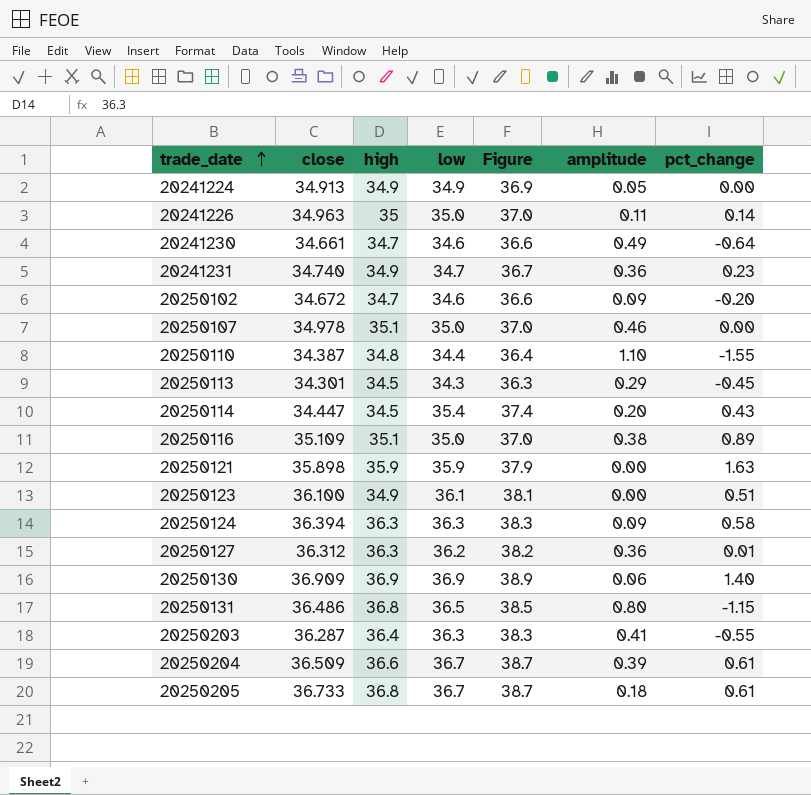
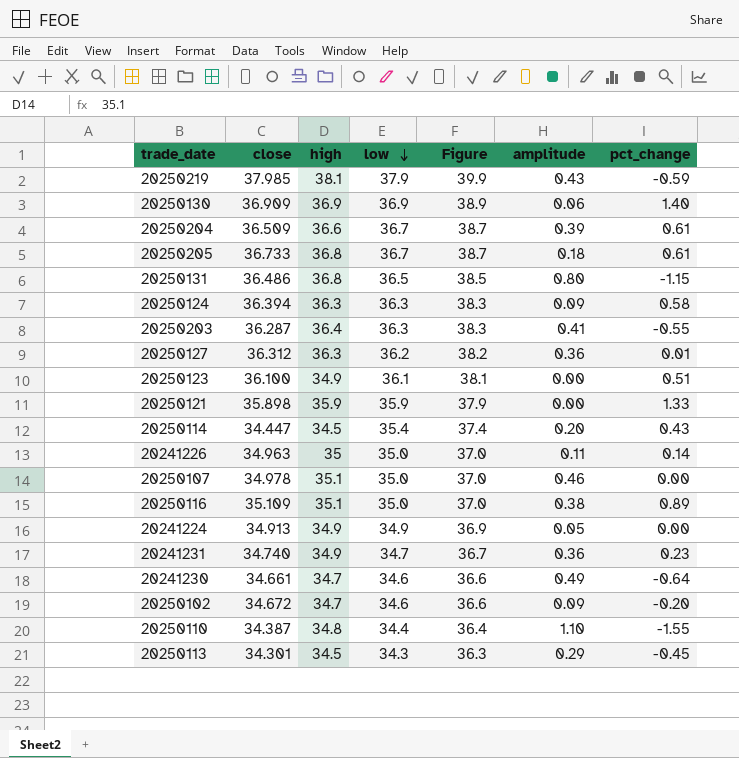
row order: trade_date ascending -> low descending
row 20250219: none -> 37.985 | 38.1 | 37.9 | 39.9 | 0.43 | -0.59
20250121 | pct_change: 1.63 -> 1.33

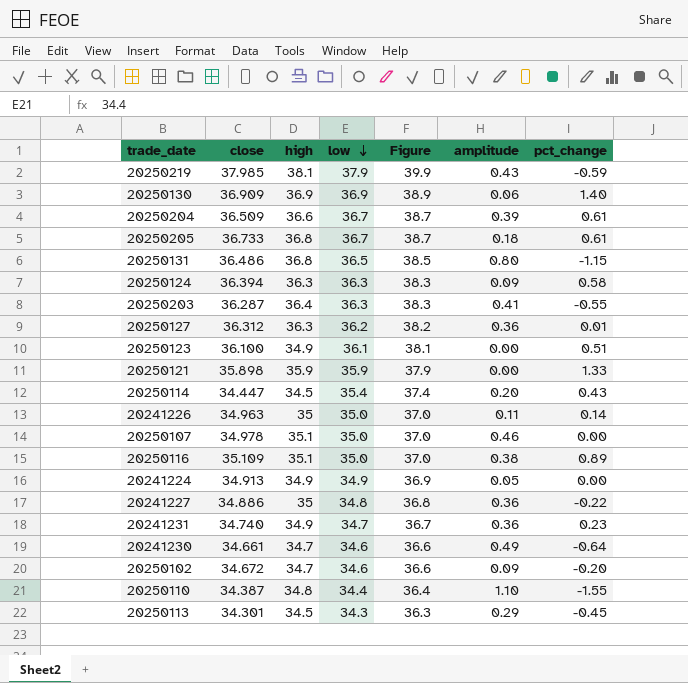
row 20241227: none -> 34.886 | 35 | 34.8 | 36.8 | 0.36 | -0.22

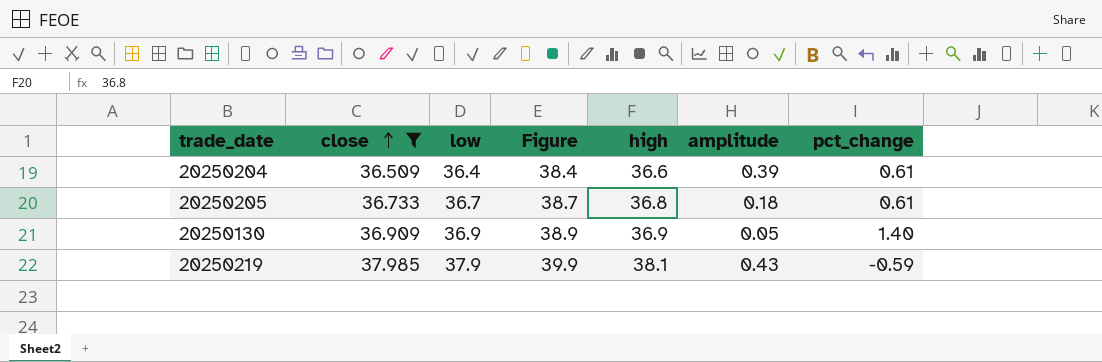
filter: none -> close >= 36.509
row order: low descending -> close ascending
column high | position: 3 -> 5
20250204 | low: 36.7 -> 36.4
20250204 | Figure: 38.7 -> 38.4
20250130 | amplitude: 0.06 -> 0.05

